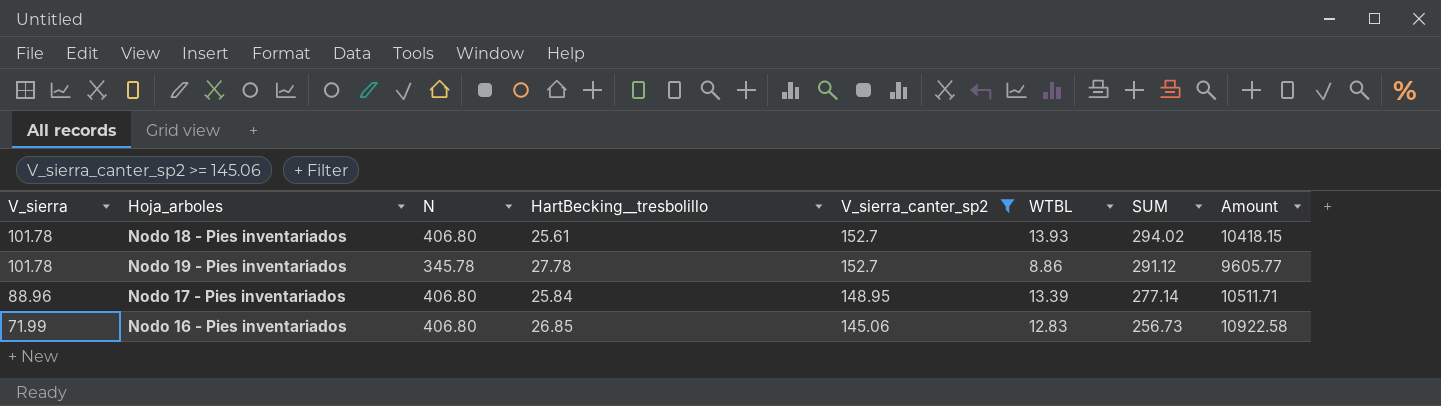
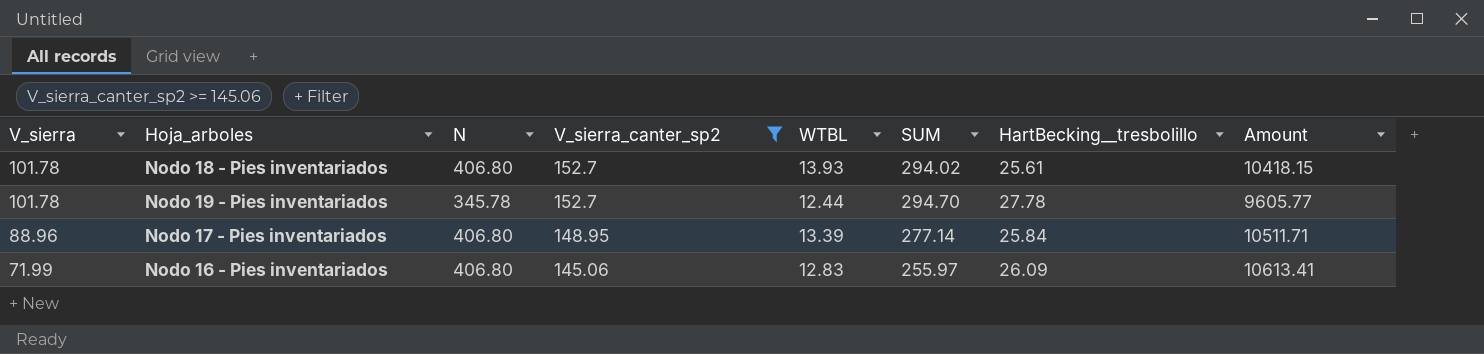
column HartBecking__tresbolillo | position: 4 -> 7
Nodo 19 - Pies inventariados | WTBL: 8.86 -> 12.44
Nodo 19 - Pies inventariados | SUM: 291.12 -> 294.70
Nodo 16 - Pies inventariados | SUM: 256.73 -> 255.97
Nodo 16 - Pies inventariados | HartBecking__tresbolillo: 26.85 -> 26.09
Nodo 16 - Pies inventariados | Amount: 10922.58 -> 10613.41

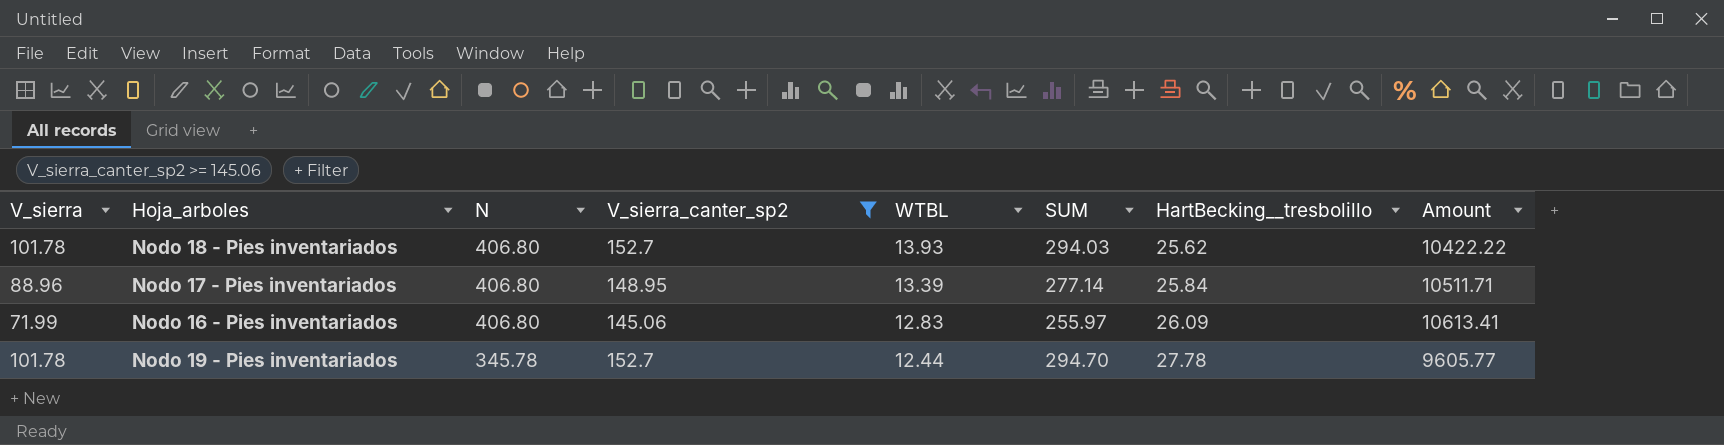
row order: V_sierra descending -> N descending
Nodo 18 - Pies inventariados | SUM: 294.02 -> 294.03
Nodo 18 - Pies inventariados | HartBecking__tresbolillo: 25.61 -> 25.62
Nodo 18 - Pies inventariados | Amount: 10418.15 -> 10422.22

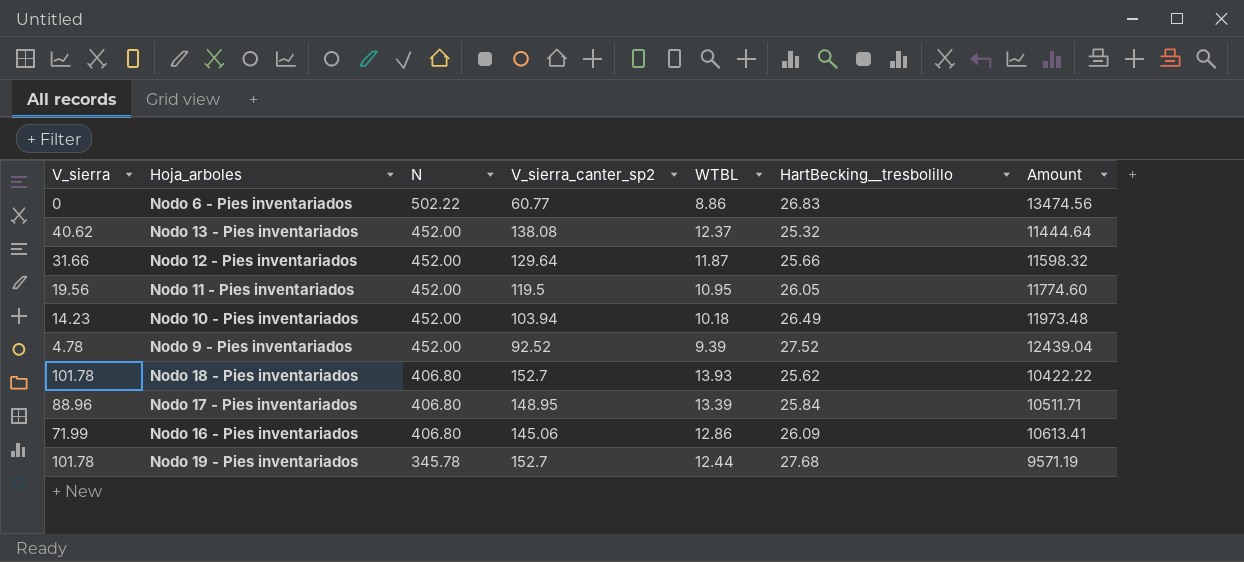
filter: V_sierra_canter_sp2 >= 145.06 -> none
column SUM | formula: [V_sierra] + [V_sierra_canter_sp2] + [WTBL] + [HartBecking__tresbolillo] -> none
Nodo 16 - Pies inventariados | WTBL: 12.83 -> 12.86
Nodo 19 - Pies inventariados | HartBecking__tresbolillo: 27.78 -> 27.68
Nodo 19 - Pies inventariados | Amount: 9605.77 -> 9571.19

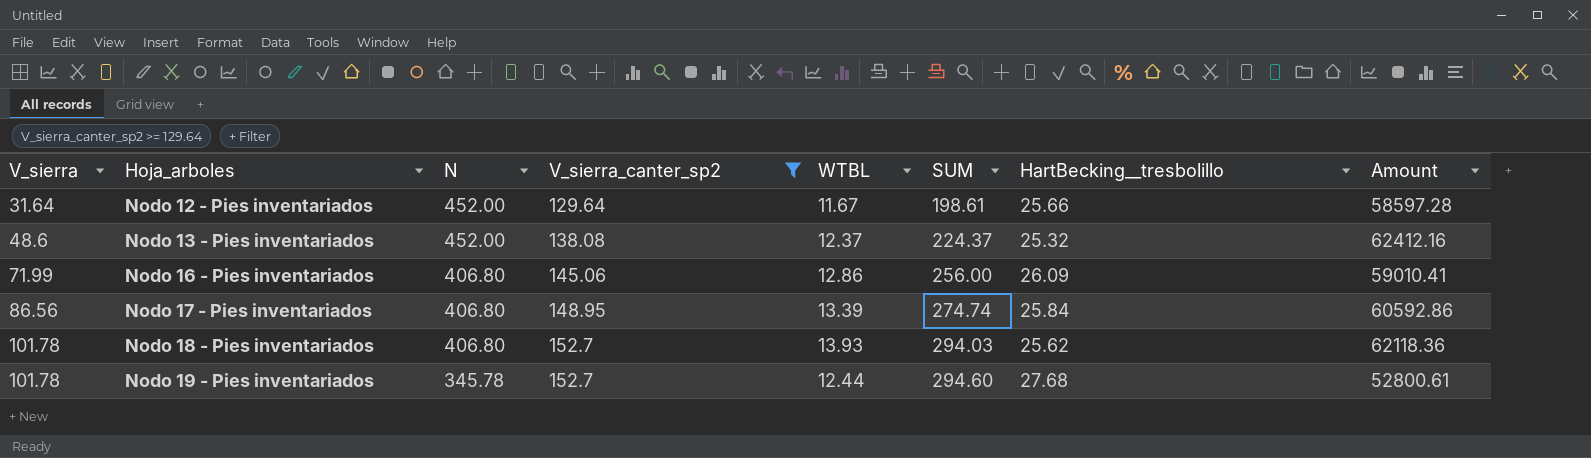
filter: none -> V_sierra_canter_sp2 >= 129.64
row order: N descending -> V_sierra ascending
column SUM | formula: none -> [V_sierra] + [V_sierra_canter_sp2] + [WTBL] + [HartBecking__tresbolillo]
column Amount | formula: [N] * [HartBecking__tresbolillo] -> [N] * [V_sierra_canter_sp2]
Nodo 12 - Pies inventariados | V_sierra: 31.66 -> 31.64
Nodo 12 - Pies inventariados | WTBL: 11.87 -> 11.67
Nodo 13 - Pies inventariados | V_sierra: 40.62 -> 48.6
Nodo 17 - Pies inventariados | V_sierra: 88.96 -> 86.56

